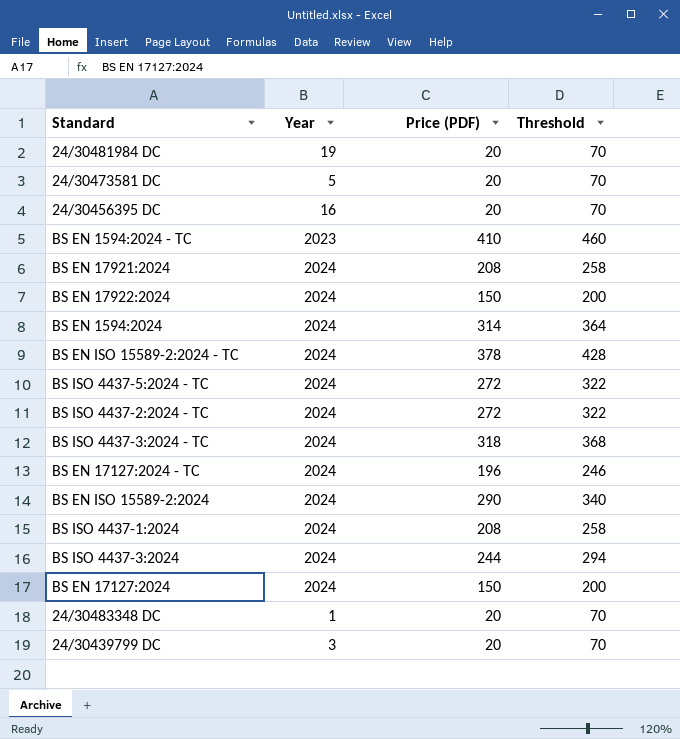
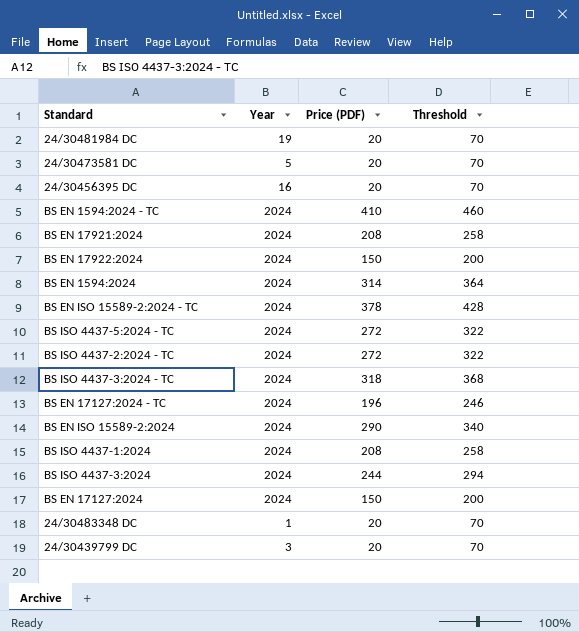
BS EN 1594:2024 - TC | Year: 2023 -> 2024

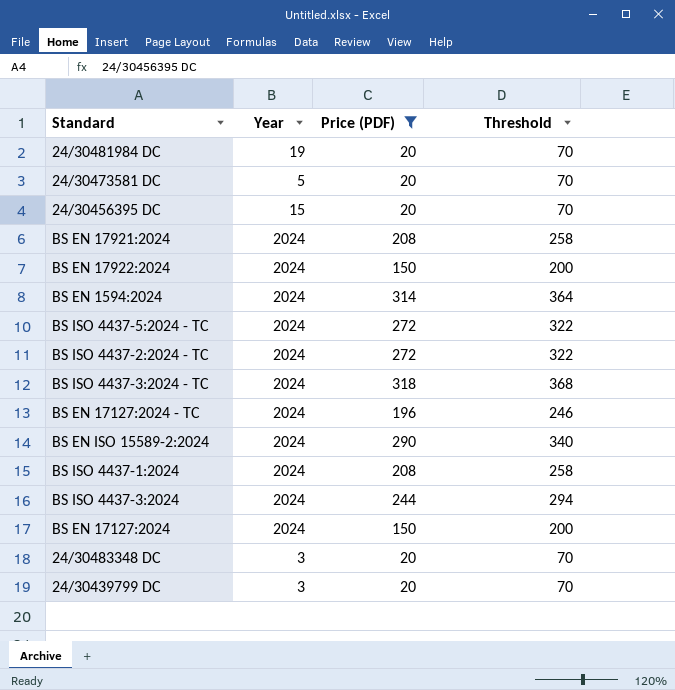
filter: none -> Price (PDF) <= 318
24/30456395 DC | Year: 16 -> 15
24/30483348 DC | Year: 1 -> 3

